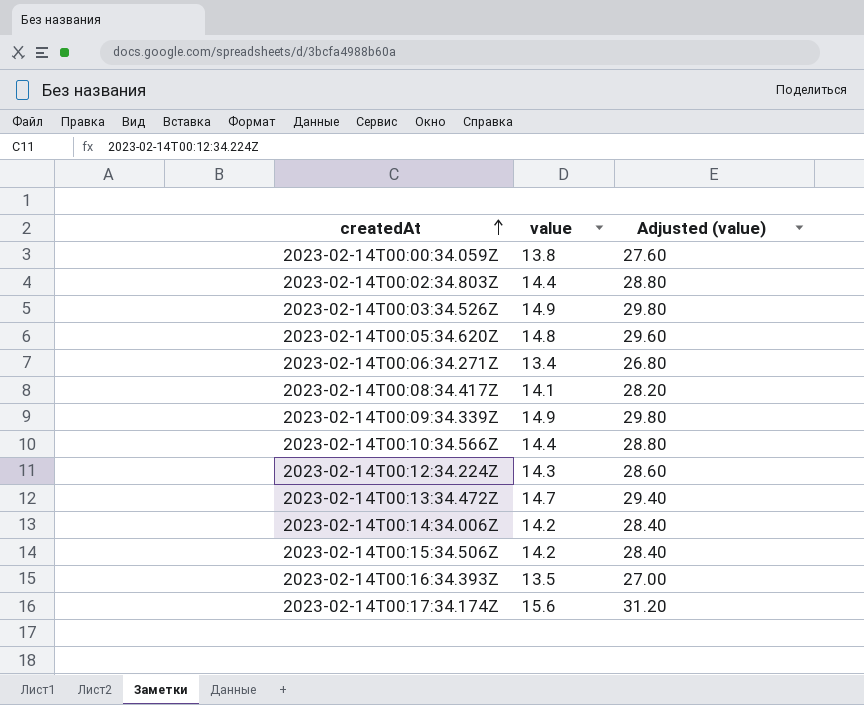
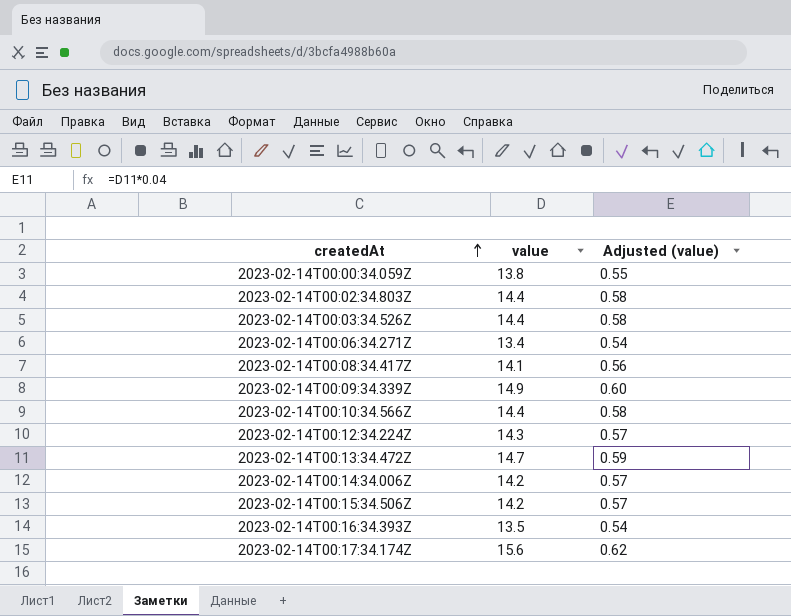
column Adjusted (value) | formula: [value] * 2 -> [value] * 0.04
row 2023-02-14T00:05:34.620Z: 14.8 | 29.60 -> none
2023-02-14T00:03:34.526Z | value: 14.9 -> 14.4

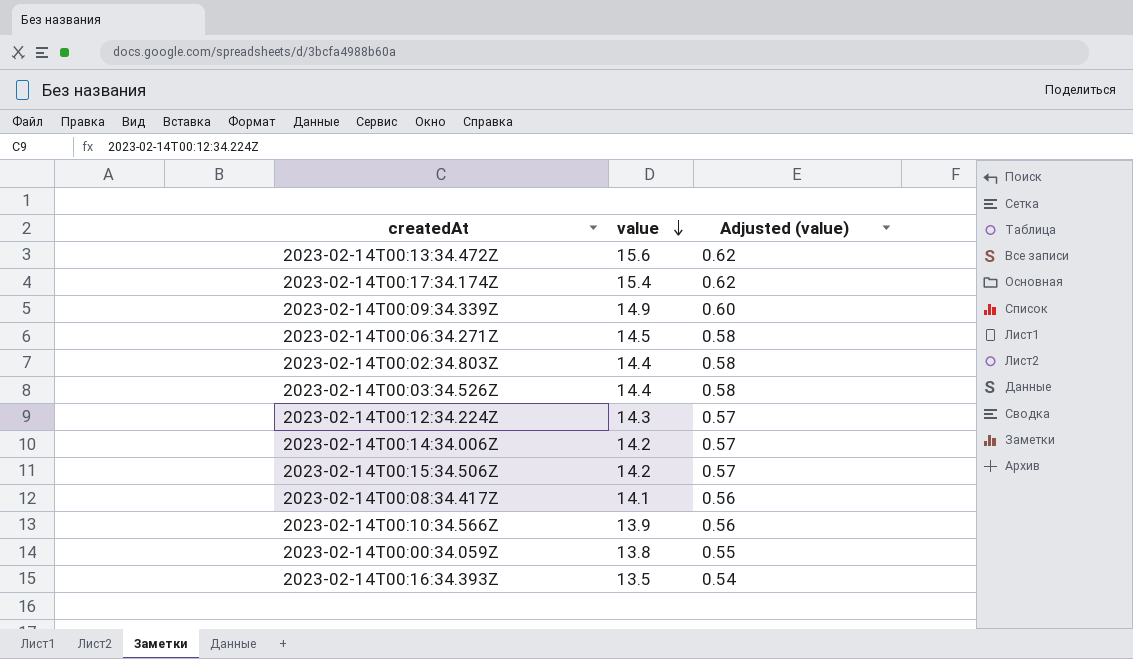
row order: createdAt ascending -> value descending
2023-02-14T00:13:34.472Z | value: 14.7 -> 15.6
2023-02-14T00:13:34.472Z | Adjusted (value): 0.59 -> 0.62
2023-02-14T00:17:34.174Z | value: 15.6 -> 15.4
2023-02-14T00:06:34.271Z | value: 13.4 -> 14.5
2023-02-14T00:06:34.271Z | Adjusted (value): 0.54 -> 0.58
2023-02-14T00:10:34.566Z | value: 14.4 -> 13.9
2023-02-14T00:10:34.566Z | Adjusted (value): 0.58 -> 0.56

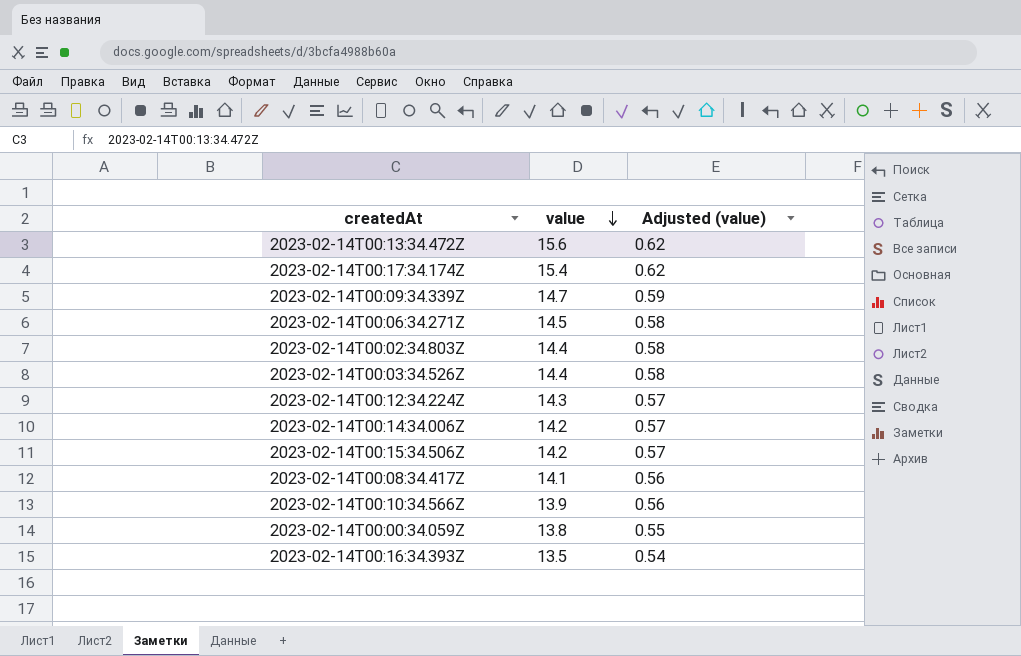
2023-02-14T00:09:34.339Z | value: 14.9 -> 14.7
2023-02-14T00:09:34.339Z | Adjusted (value): 0.60 -> 0.59

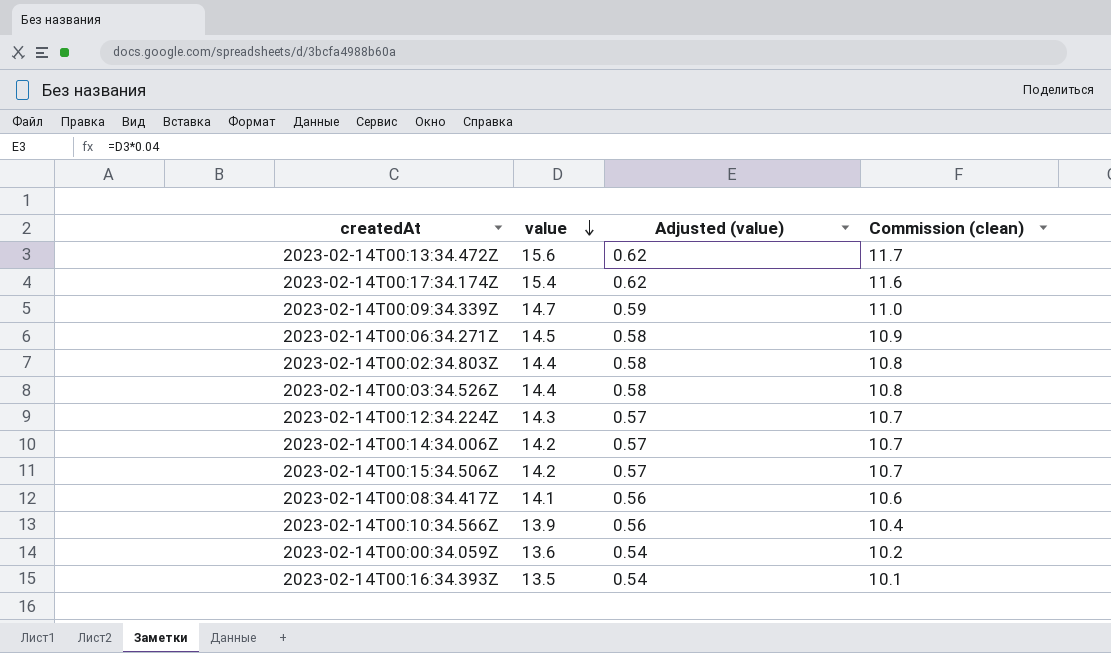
column Commission (clean) | formula: none -> [value] * 0.75
2023-02-14T00:00:34.059Z | value: 13.8 -> 13.6
2023-02-14T00:00:34.059Z | Adjusted (value): 0.55 -> 0.54

